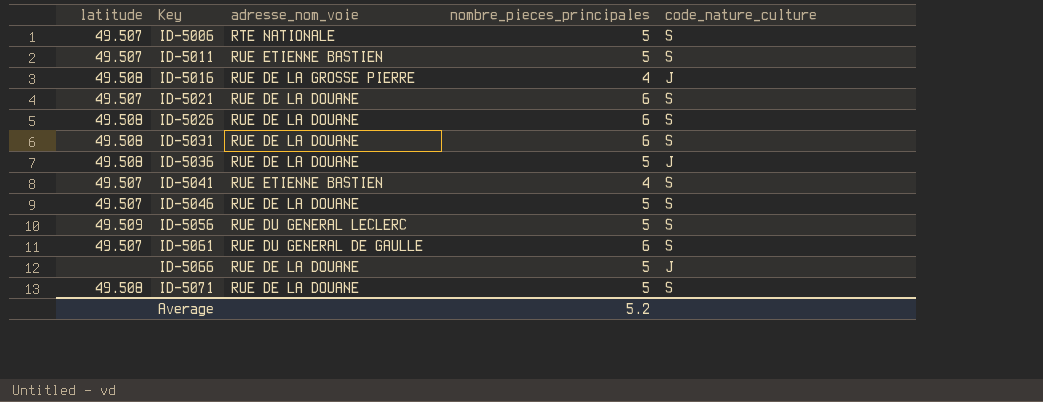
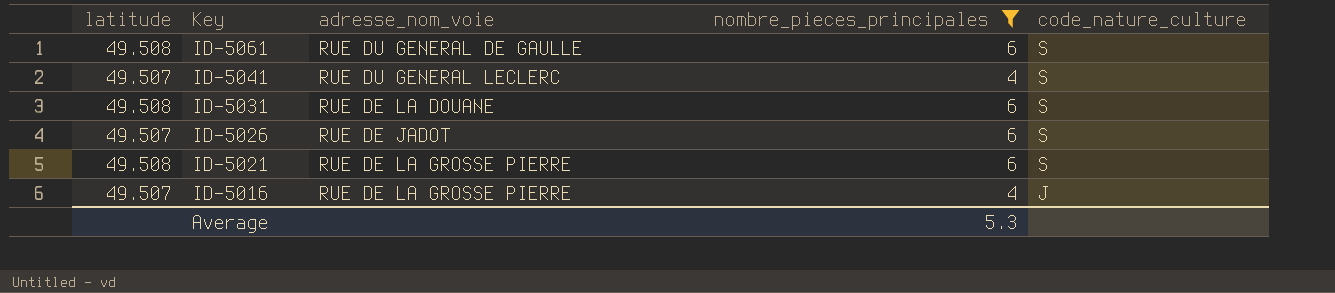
filter: none -> nombre_pieces_principales != 5
row order: Key ascending -> Key descending
ID-5061 | latitude: 49.507 -> 49.508
ID-5041 | adresse_nom_voie: RUE ETIENNE BASTIEN -> RUE DU GENERAL LECLERC
ID-5026 | latitude: 49.508 -> 49.507
ID-5026 | adresse_nom_voie: RUE DE LA DOUANE -> RUE DE JADOT
ID-5021 | latitude: 49.507 -> 49.508
ID-5021 | adresse_nom_voie: RUE DE LA DOUANE -> RUE DE LA GROSSE PIERRE
ID-5016 | latitude: 49.508 -> 49.507
Average | nombre_pieces_principales: 5.2 -> 5.3

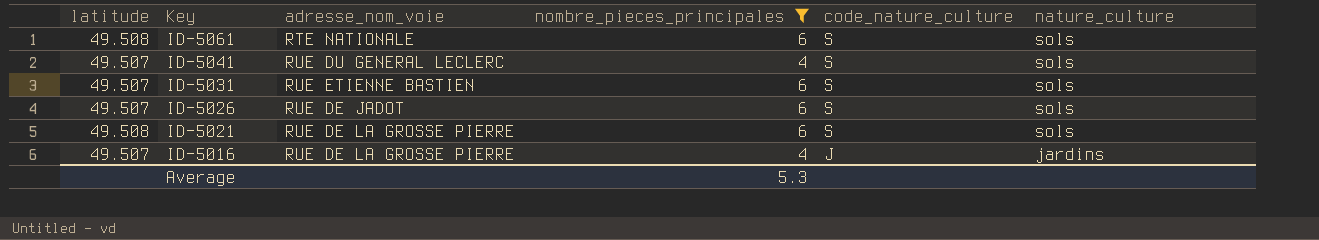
column nature_culture | position: none -> 6
ID-5061 | adresse_nom_voie: RUE DU GENERAL DE GAULLE -> RTE NATIONALE
ID-5031 | latitude: 49.508 -> 49.507
ID-5031 | adresse_nom_voie: RUE DE LA DOUANE -> RUE ETIENNE BASTIEN

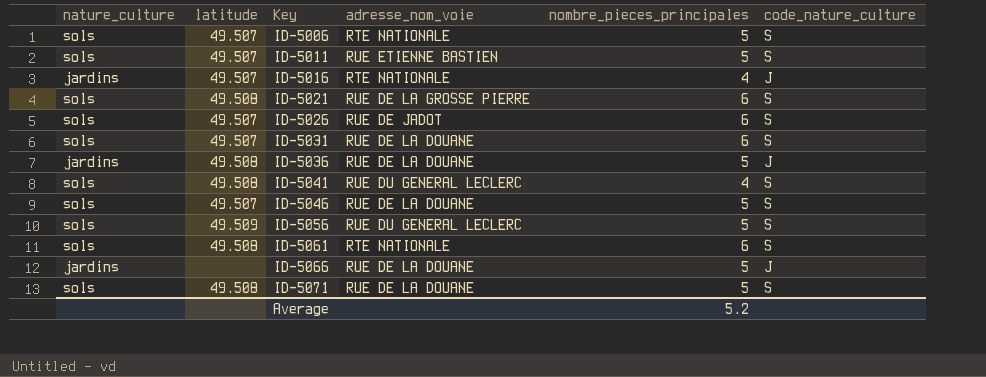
filter: nombre_pieces_principales != 5 -> none
row order: Key descending -> Key ascending
column nature_culture | position: 6 -> 1
ID-5016 | adresse_nom_voie: RUE DE LA GROSSE PIERRE -> RTE NATIONALE
ID-5031 | adresse_nom_voie: RUE ETIENNE BASTIEN -> RUE DE LA DOUANE
ID-5041 | latitude: 49.507 -> 49.508
Average | nombre_pieces_principales: 5.3 -> 5.2

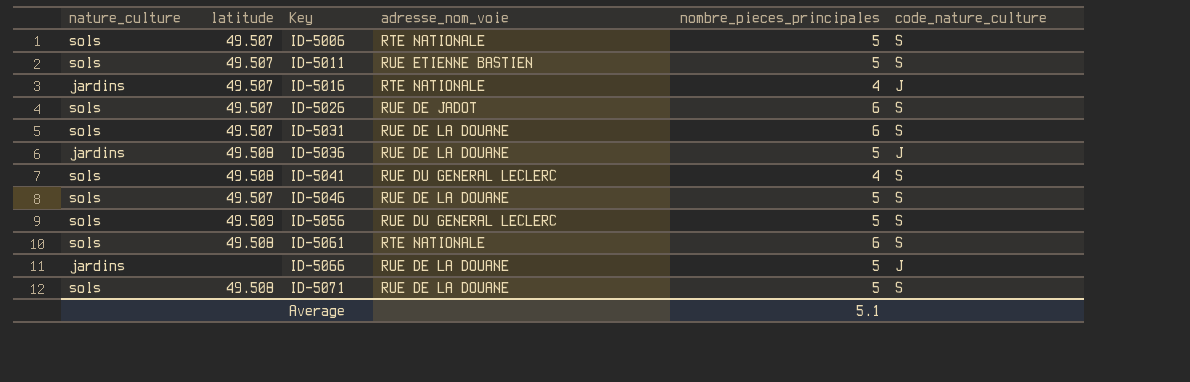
row ID-5021: sols | 49.508 | RUE DE LA GROSSE PIERRE | 6 | S -> none
Average | nombre_pieces_principales: 5.2 -> 5.1

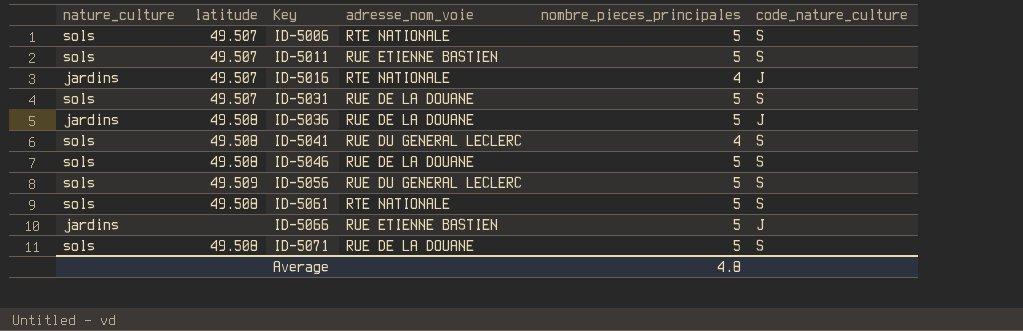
row ID-5026: sols | 49.507 | RUE DE JADOT | 6 | S -> none
ID-5031 | nombre_pieces_principales: 6 -> 5
ID-5046 | latitude: 49.507 -> 49.508
ID-5061 | nombre_pieces_principales: 6 -> 5
ID-5066 | adresse_nom_voie: RUE DE LA DOUANE -> RUE ETIENNE BASTIEN
Average | nombre_pieces_principales: 5.1 -> 4.8

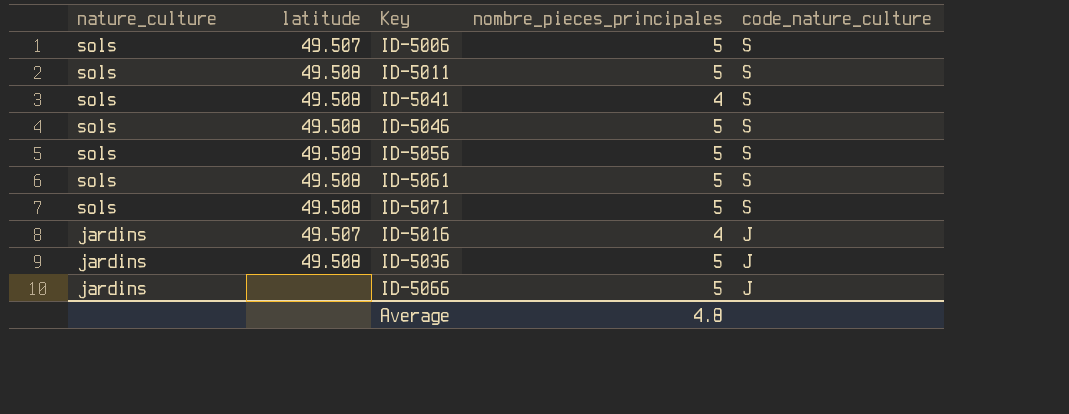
row order: Key ascending -> nature_culture descending
column adresse_nom_voie | position: 4 -> none
row ID-5031: sols | 49.507 | RUE DE LA DOUANE | 5 | S -> none
ID-5011 | latitude: 49.507 -> 49.508

